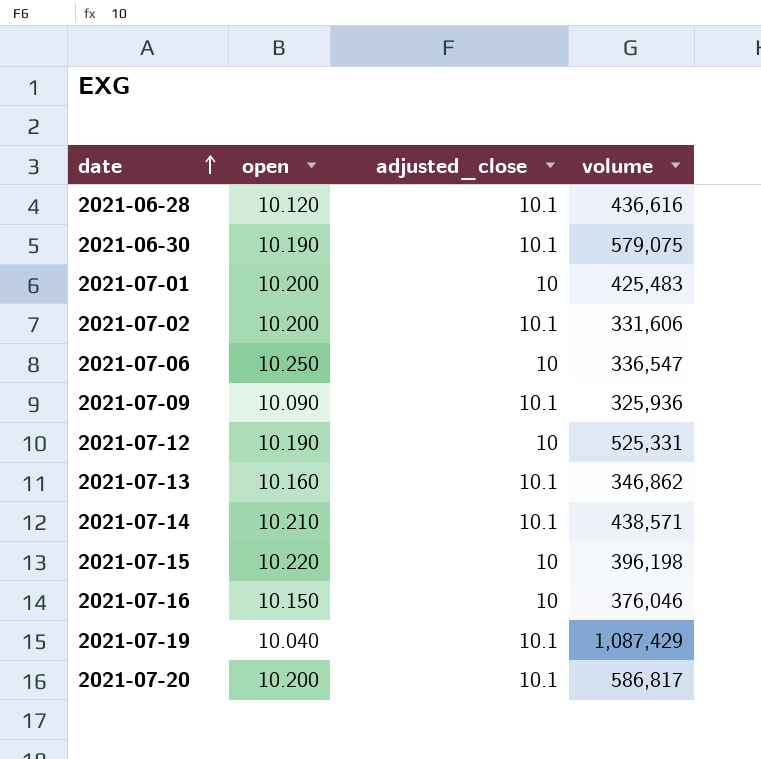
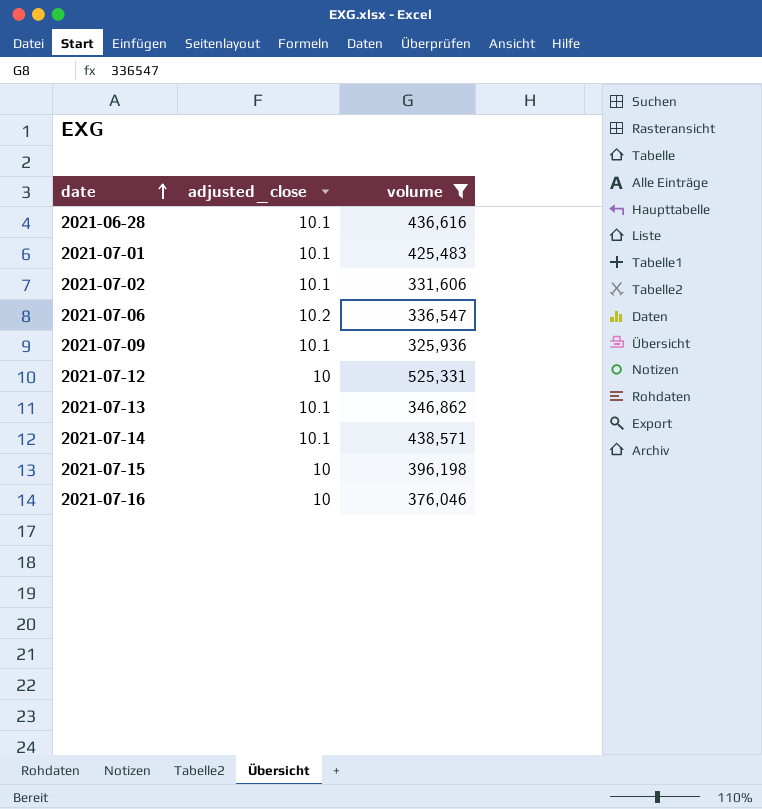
filter: none -> volume <= 525,331
column open | position: 2 -> none
2021-07-01 | adjusted_close: 10 -> 10.1
2021-07-06 | adjusted_close: 10 -> 10.2

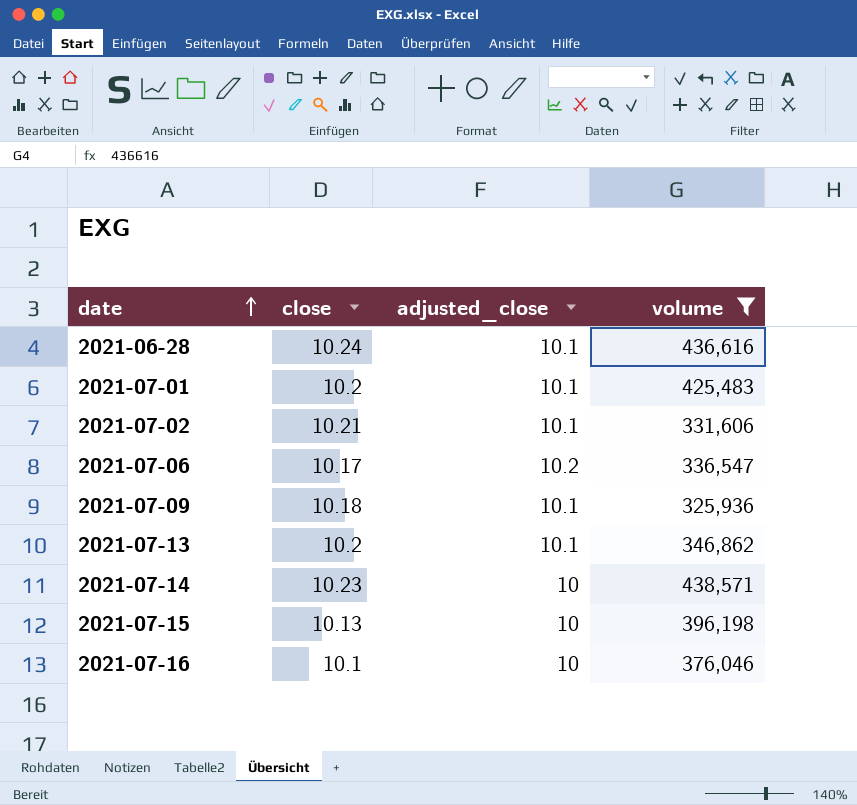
column close | position: none -> 2
row 2021-07-12: 10 | 525,331 -> none
2021-07-14 | adjusted_close: 10.1 -> 10

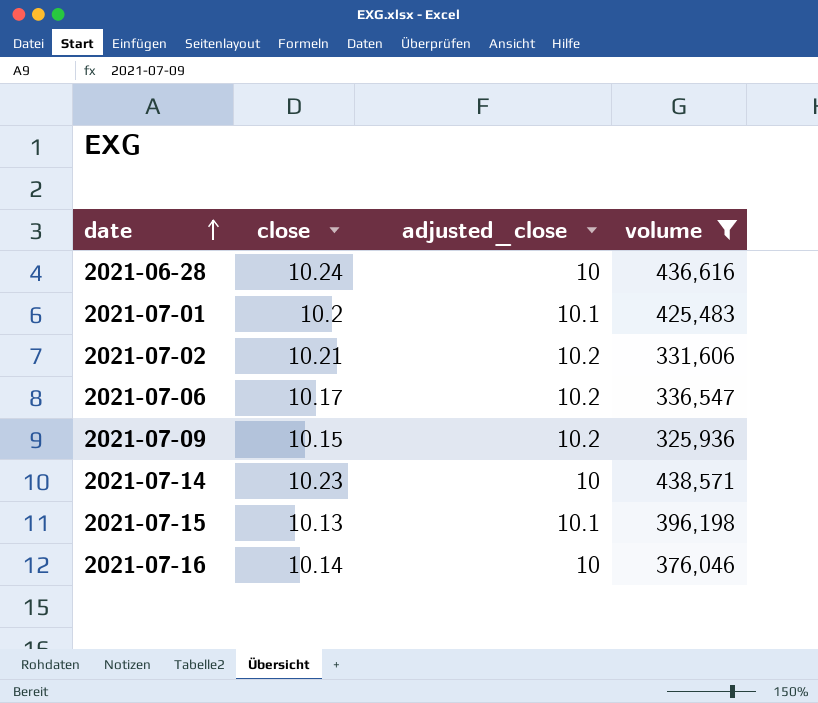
row 2021-07-13: 10.2 | 10.1 | 346,862 -> none
2021-06-28 | adjusted_close: 10.1 -> 10
2021-07-02 | adjusted_close: 10.1 -> 10.2
2021-07-09 | close: 10.18 -> 10.15
2021-07-09 | adjusted_close: 10.1 -> 10.2
2021-07-15 | adjusted_close: 10 -> 10.1
2021-07-16 | close: 10.1 -> 10.14

